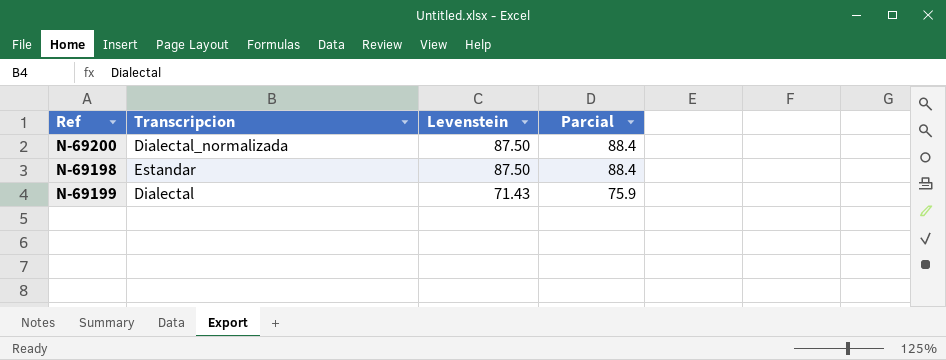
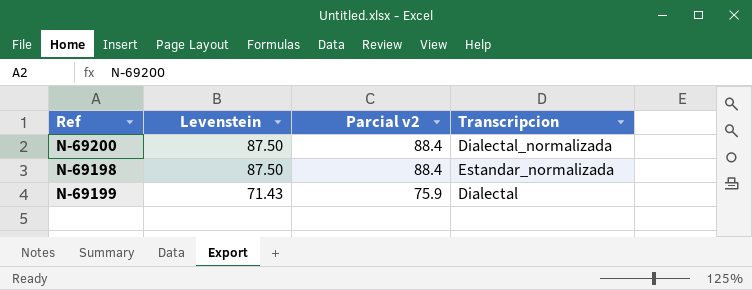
column name: Parcial -> Parcial v2
column Transcripcion | position: 2 -> 4
N-69198 | Transcripcion: Estandar -> Estandar_normalizada

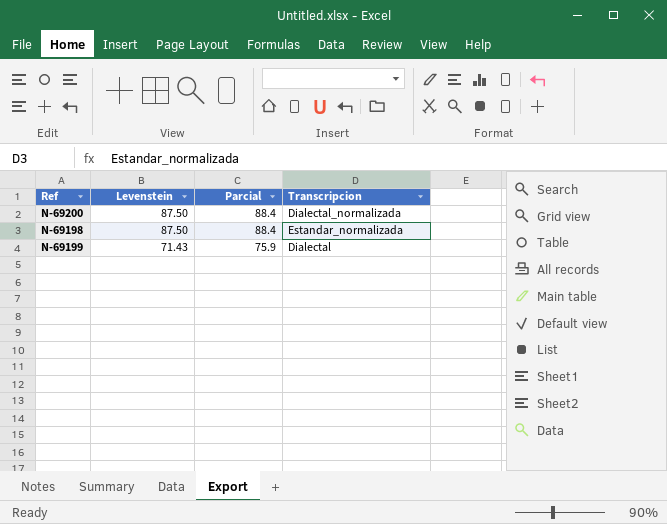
column name: Parcial v2 -> Parcial

